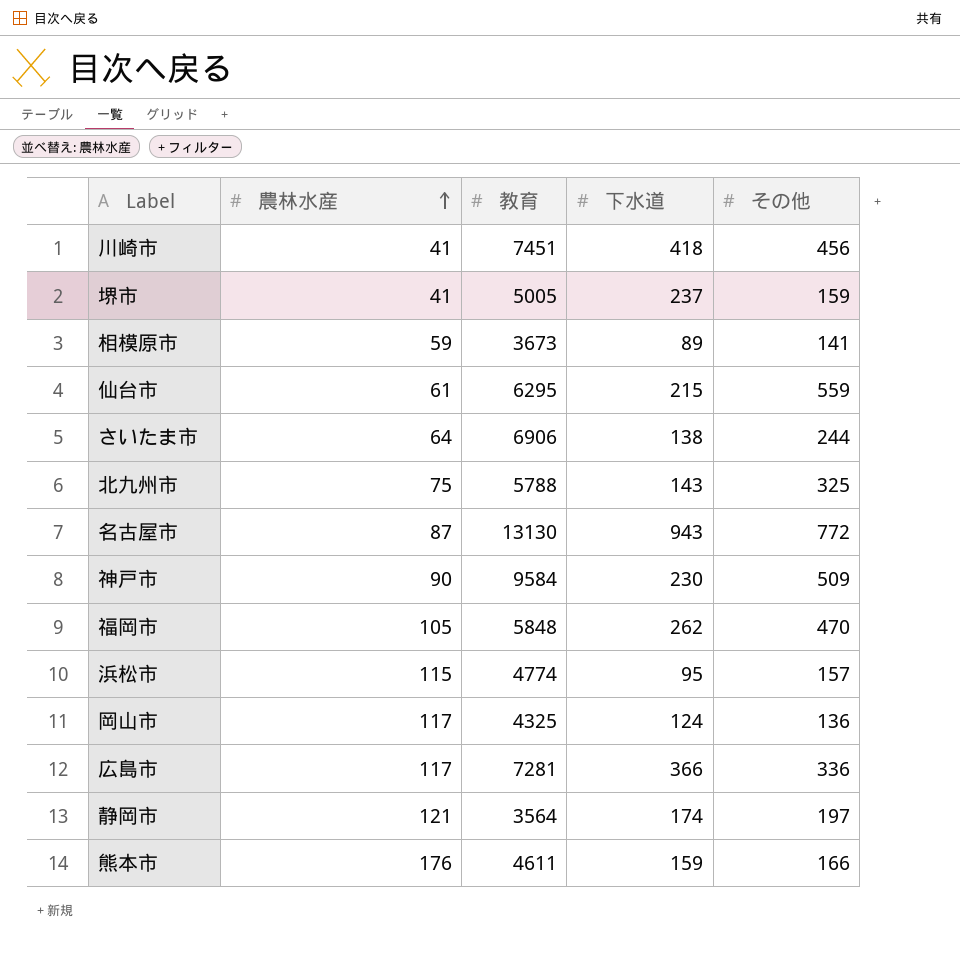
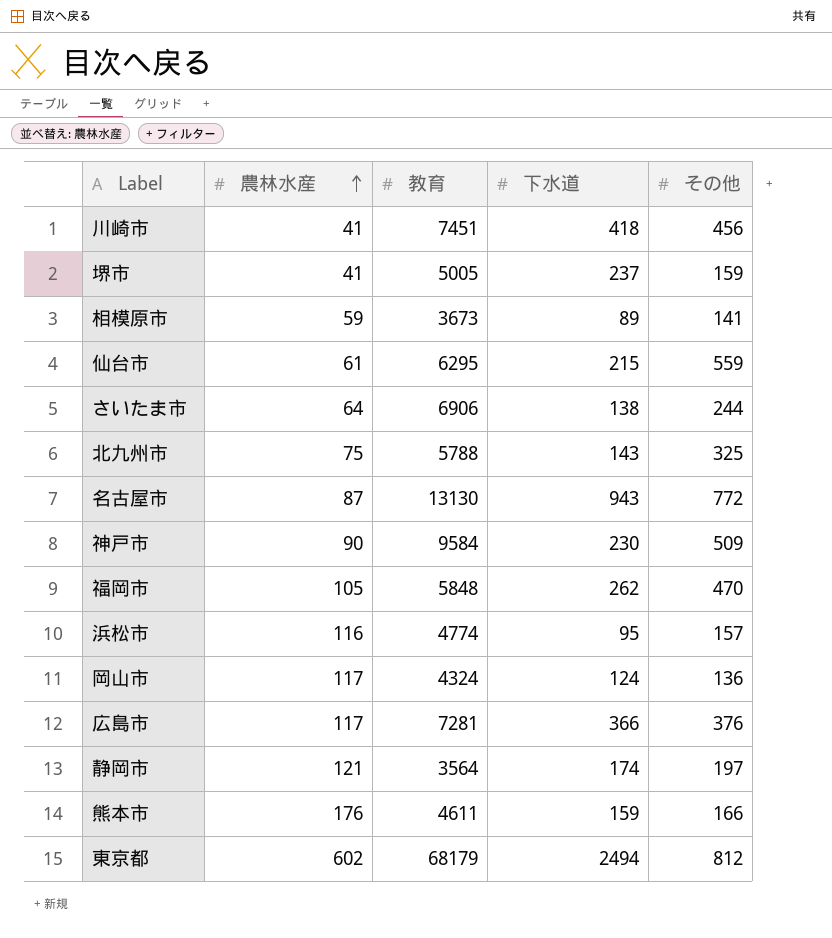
浜松市 | 農林水産: 115 -> 116
岡山市 | 教育: 4325 -> 4324
広島市 | その他: 336 -> 376
row 東京都: none -> 602 | 68179 | 2494 | 812

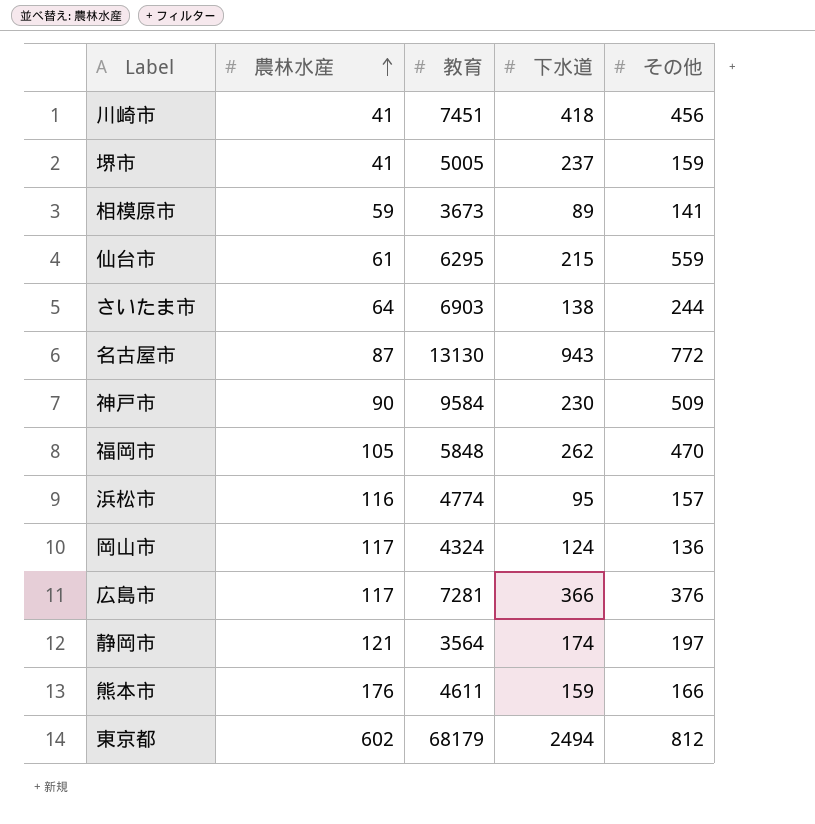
row 北九州市: 75 | 5788 | 143 | 325 -> none
さいたま市 | 教育: 6906 -> 6903

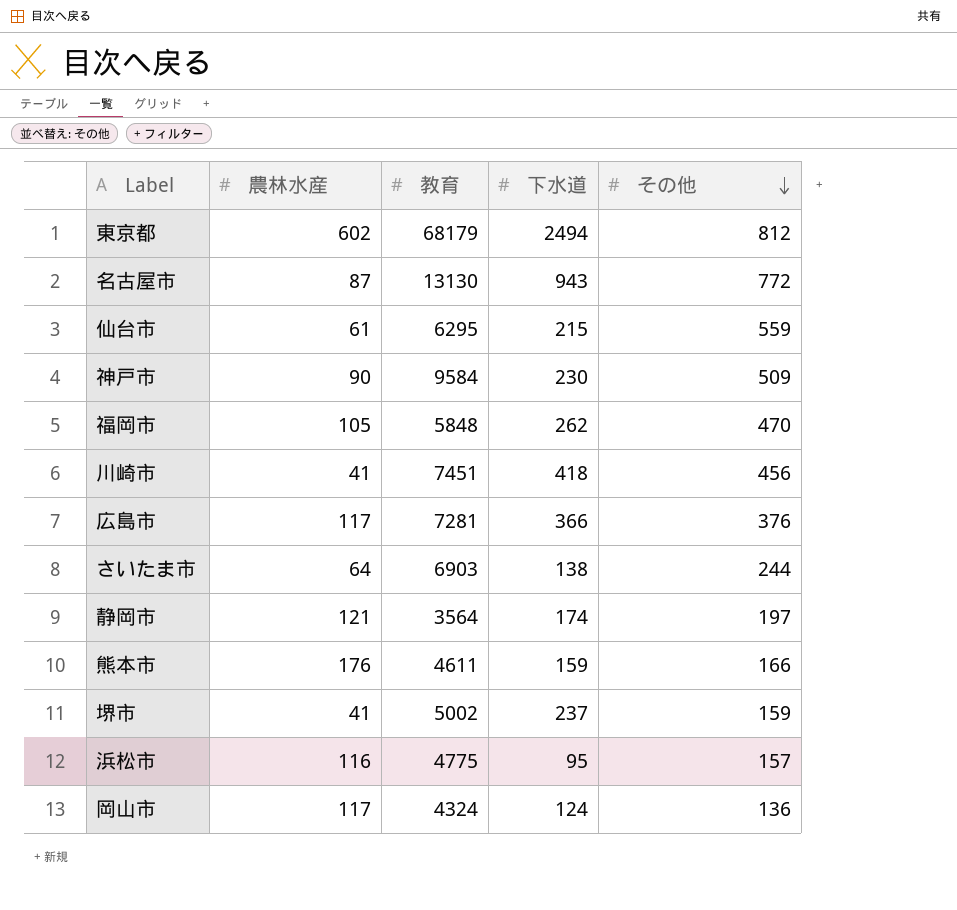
row order: 農林水産 ascending -> その他 descending
row 相模原市: 59 | 3673 | 89 | 141 -> none
堺市 | 教育: 5005 -> 5002
浜松市 | 教育: 4774 -> 4775

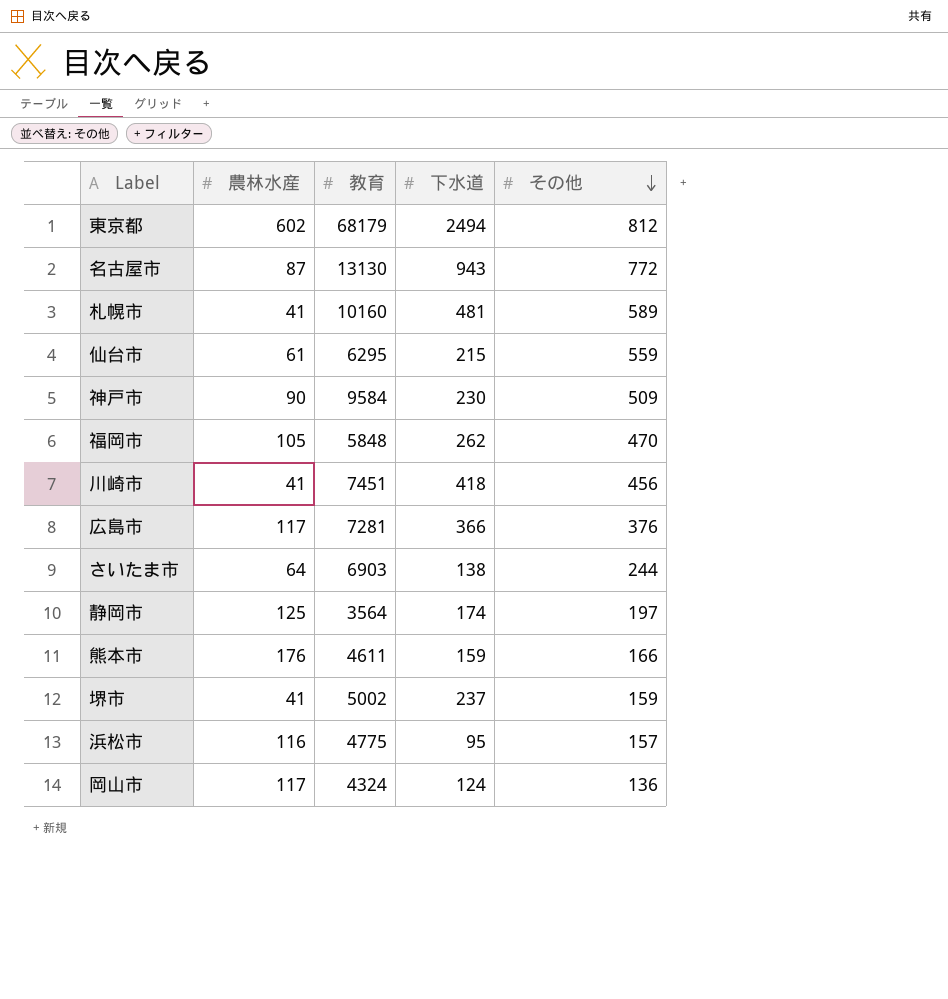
row 札幌市: none -> 41 | 10160 | 481 | 589
静岡市 | 農林水産: 121 -> 125

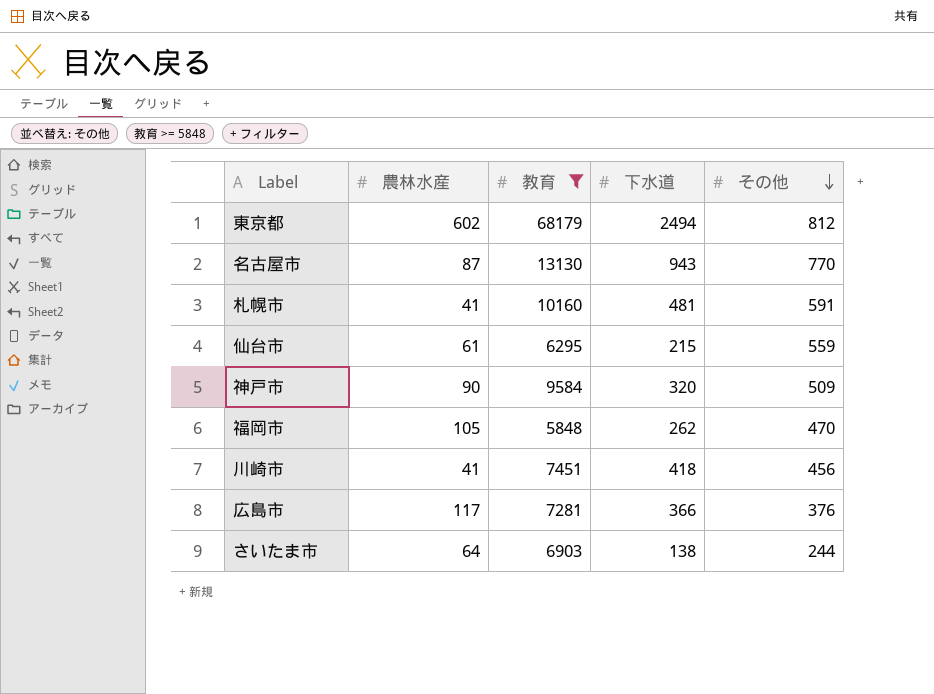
filter: none -> 教育 >= 5848
名古屋市 | その他: 772 -> 770
札幌市 | その他: 589 -> 591
神戸市 | 下水道: 230 -> 320

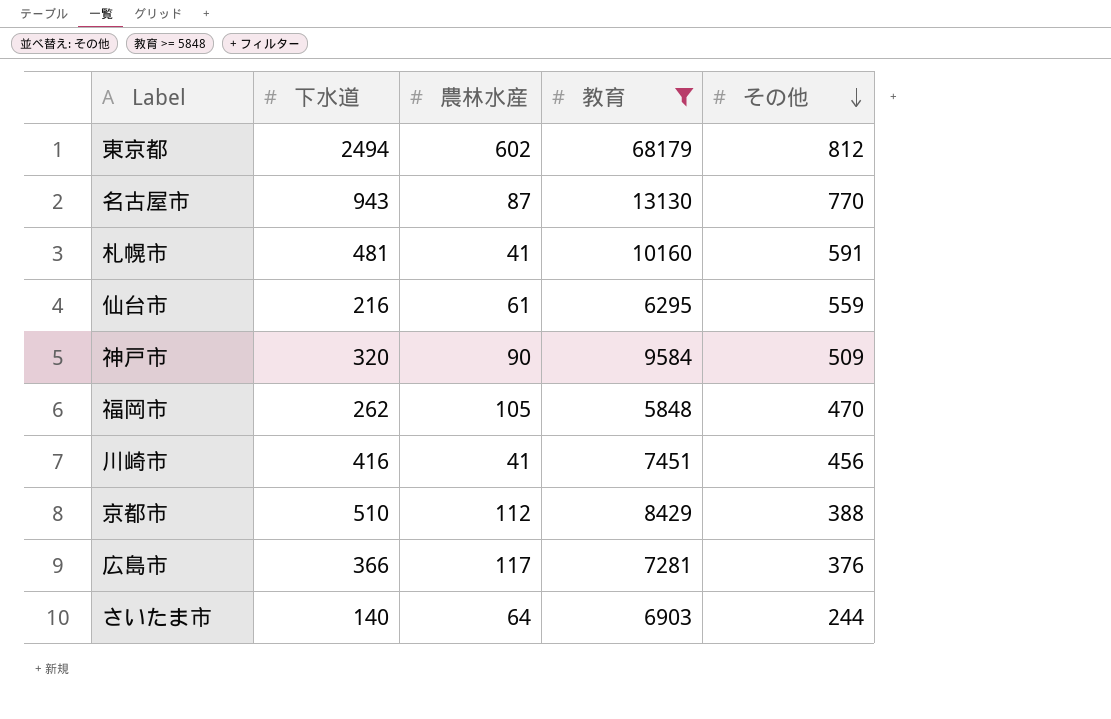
column 下水道 | position: 4 -> 2
仙台市 | 下水道: 215 -> 216
川崎市 | 下水道: 418 -> 416
row 京都市: none -> 510 | 112 | 8429 | 388
さいたま市 | 下水道: 138 -> 140

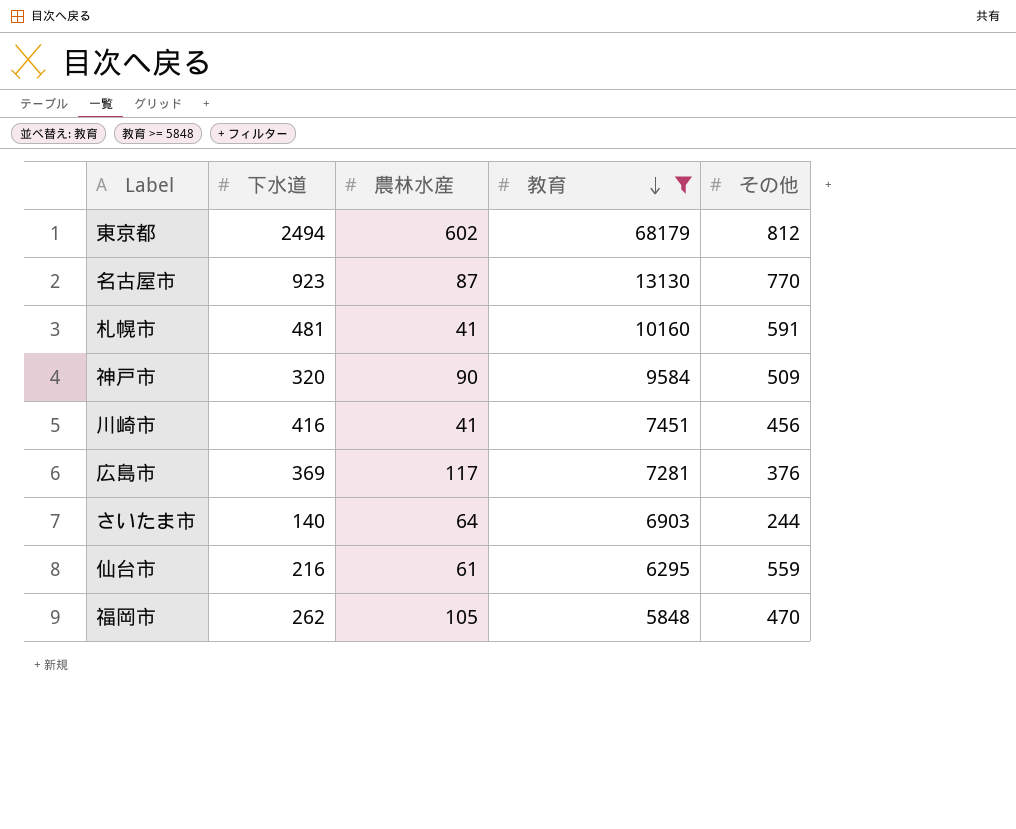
row order: その他 descending -> 教育 descending
row 京都市: 510 | 112 | 8429 | 388 -> none
名古屋市 | 下水道: 943 -> 923
広島市 | 下水道: 366 -> 369

